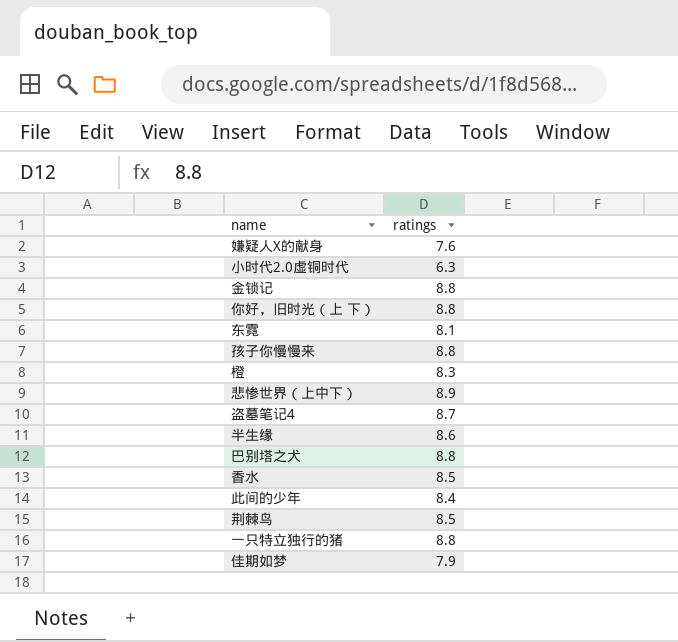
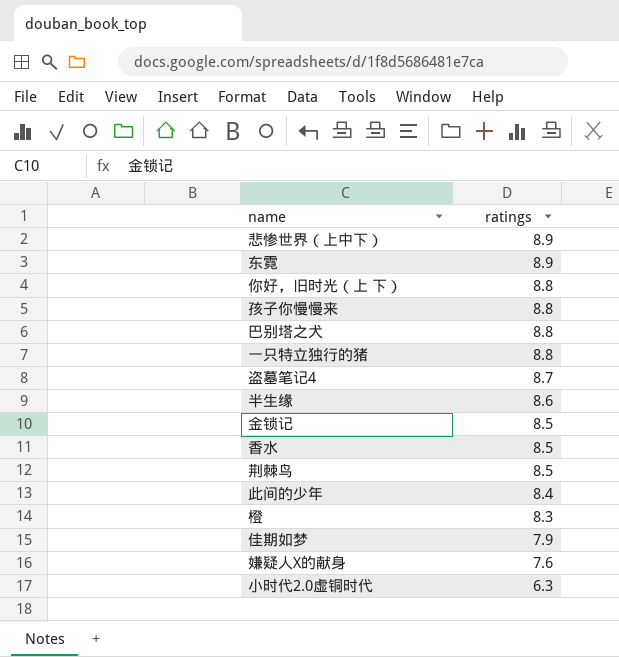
row order: none -> ratings descending
东霓 | ratings: 8.1 -> 8.9
金锁记 | ratings: 8.8 -> 8.5

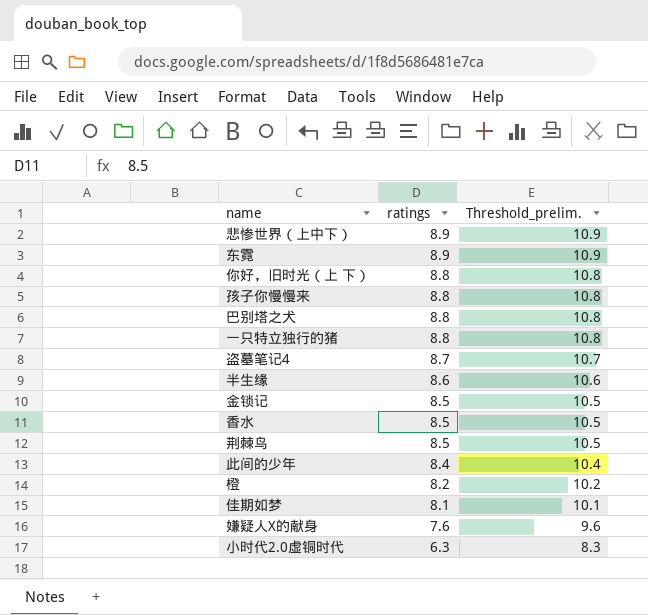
column Threshold_prelim. | formula: none -> [ratings] + 2
橙 | ratings: 8.3 -> 8.2
佳期如梦 | ratings: 7.9 -> 8.1

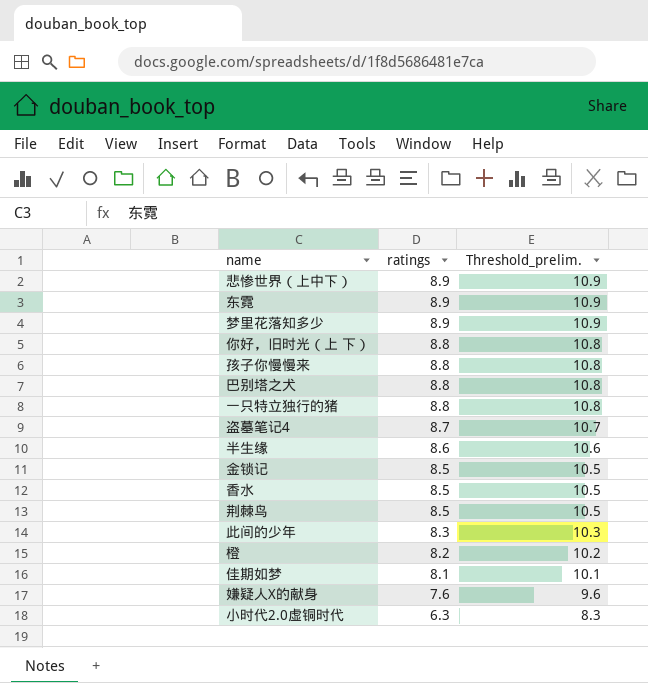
row 梦里花落知多少: none -> 8.9 | 10.9
此间的少年 | ratings: 8.4 -> 8.3
此间的少年 | Threshold_prelim.: 10.4 -> 10.3

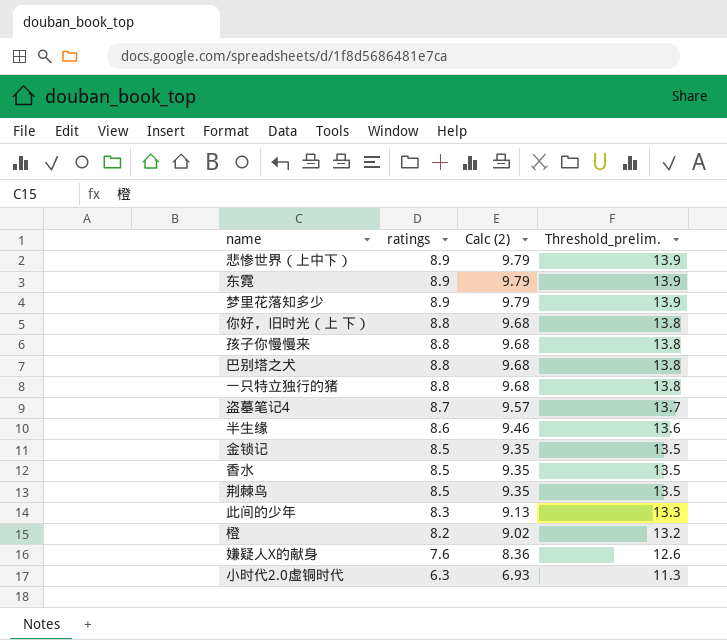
column Calc (2) | formula: none -> [ratings] * 1.1
column Threshold_prelim. | formula: [ratings] + 2 -> [ratings] + 5
row 佳期如梦: 8.1 | 10.1 -> none

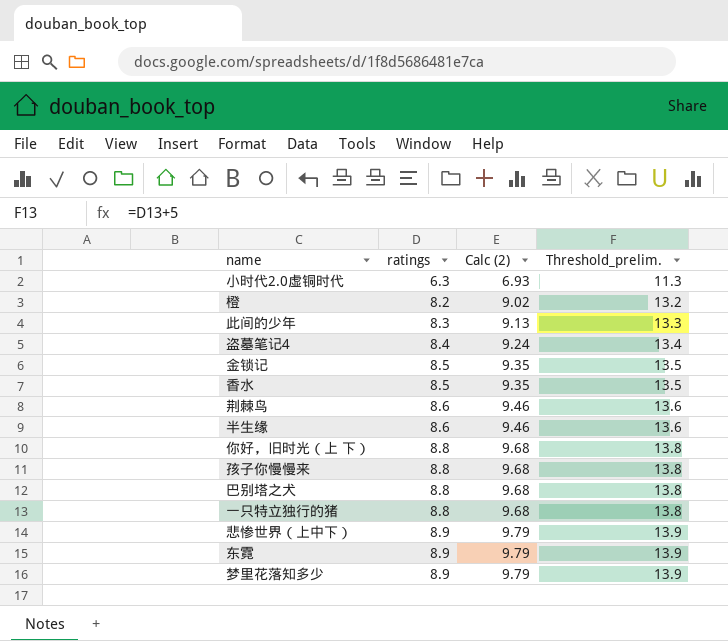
row order: ratings descending -> ratings ascending
row 嫌疑人X的献身: 7.6 | 8.36 | 12.6 -> none
盗墓笔记4 | ratings: 8.7 -> 8.4
盗墓笔记4 | Calc (2): 9.57 -> 9.24
盗墓笔记4 | Threshold_prelim.: 13.7 -> 13.4
荆棘鸟 | ratings: 8.5 -> 8.6
荆棘鸟 | Calc (2): 9.35 -> 9.46
荆棘鸟 | Threshold_prelim.: 13.5 -> 13.6

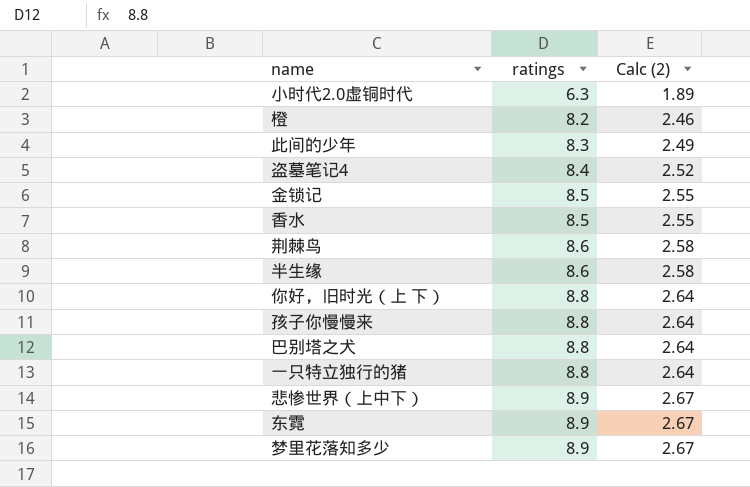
column Threshold_prelim. | formula: [ratings] + 5 -> none
column Calc (2) | formula: [ratings] * 1.1 -> [ratings] * 0.3

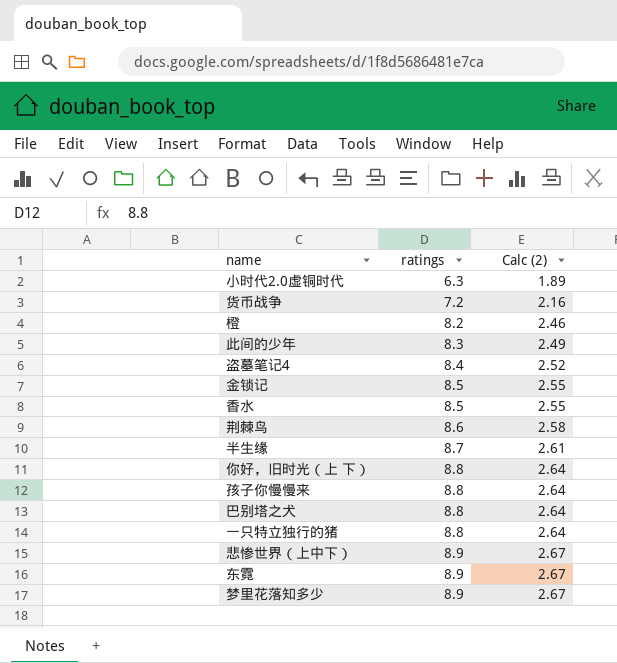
row 货币战争: none -> 7.2 | 2.16
半生缘 | ratings: 8.6 -> 8.7
半生缘 | Calc (2): 2.58 -> 2.61

